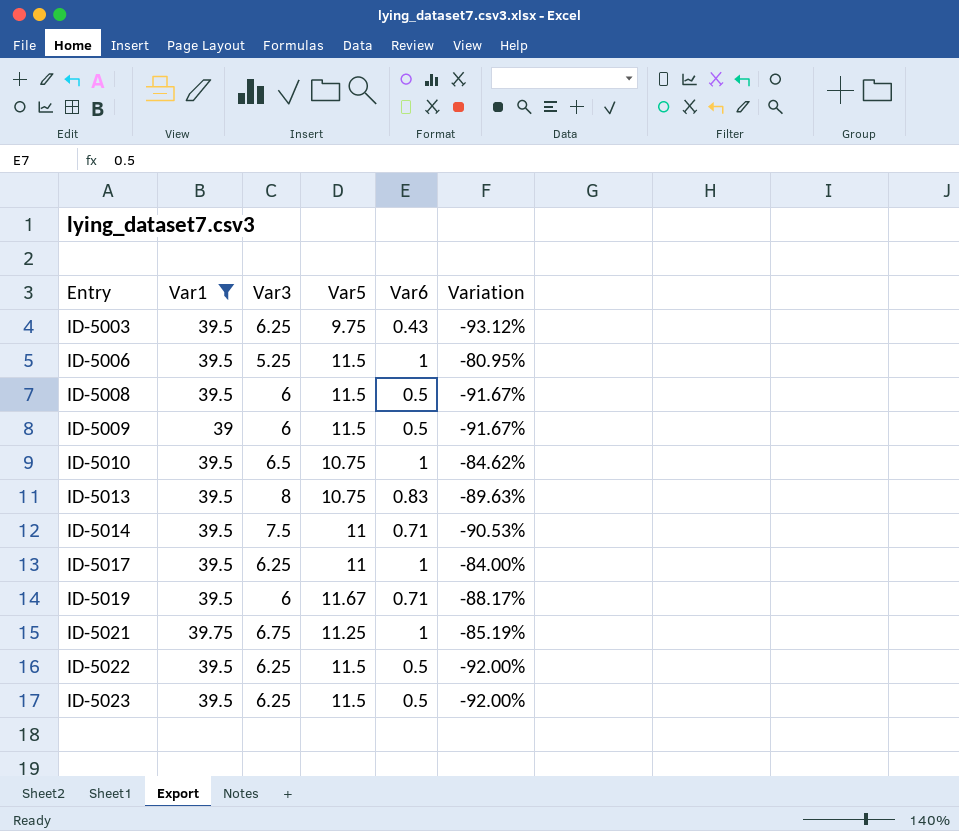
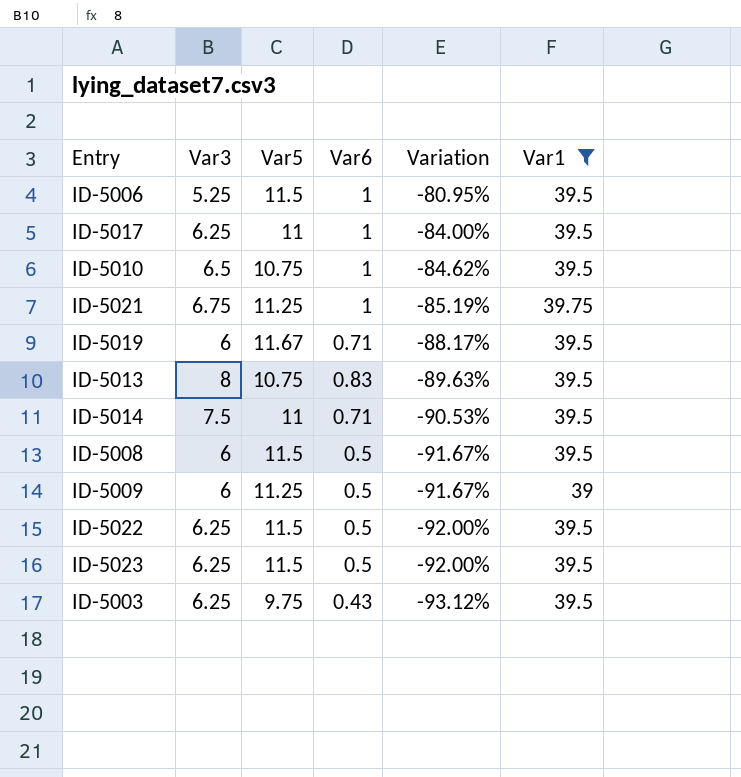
row order: Entry ascending -> Variation descending
column Var1 | position: 2 -> 6
ID-5009 | Var5: 11.5 -> 11.25

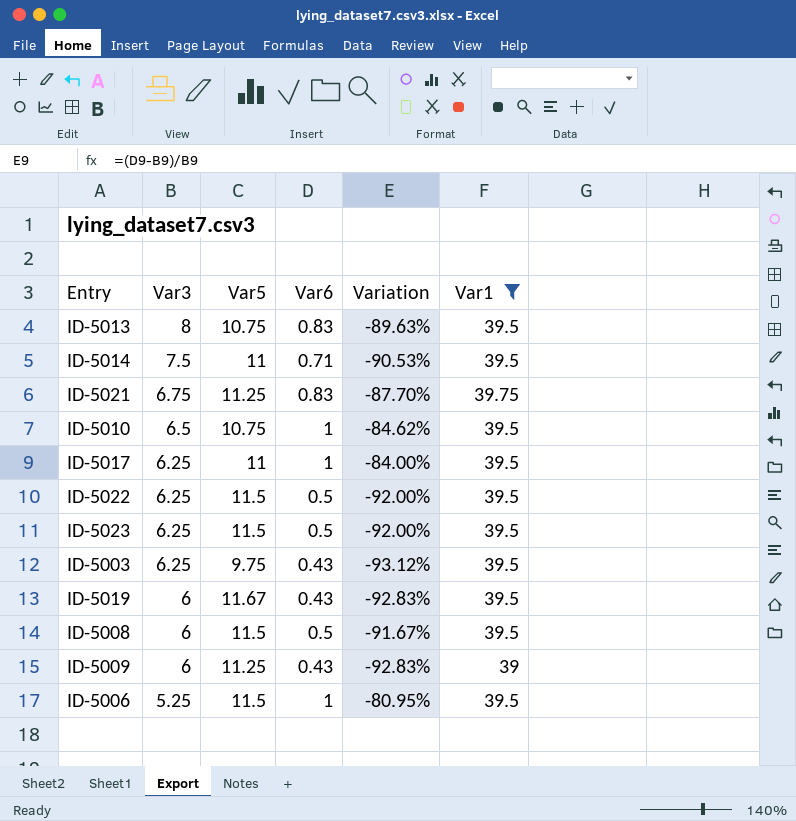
row order: Variation descending -> Var3 descending
ID-5021 | Var6: 1 -> 0.83
ID-5021 | Variation: -85.19% -> -87.70%
ID-5019 | Var6: 0.71 -> 0.43
ID-5019 | Variation: -88.17% -> -92.83%
ID-5009 | Var6: 0.5 -> 0.43
ID-5009 | Variation: -91.67% -> -92.83%

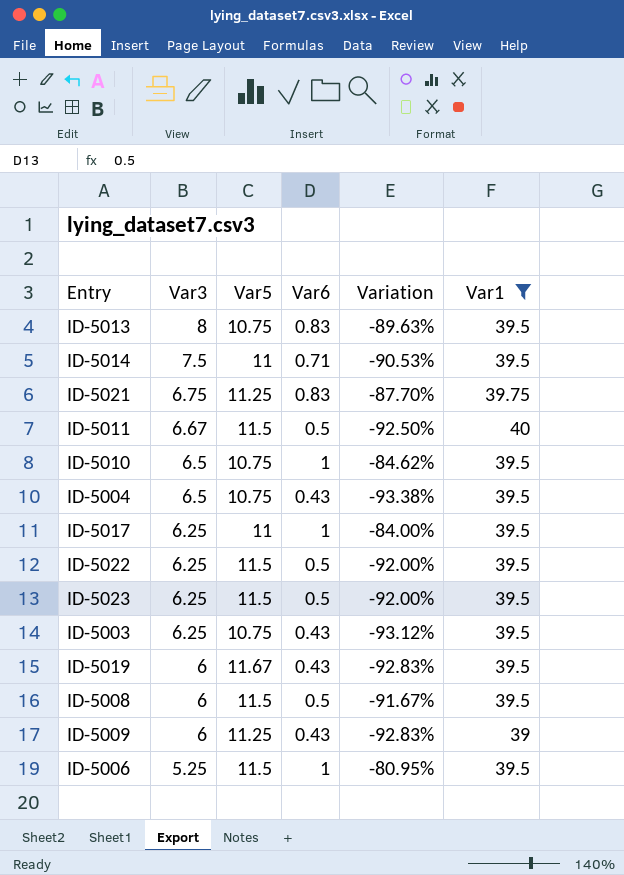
row ID-5011: none -> 6.67 | 11.5 | 0.5 | -92.50% | 40
row ID-5004: none -> 6.5 | 10.75 | 0.43 | -93.38% | 39.5
ID-5003 | Var5: 9.75 -> 10.75

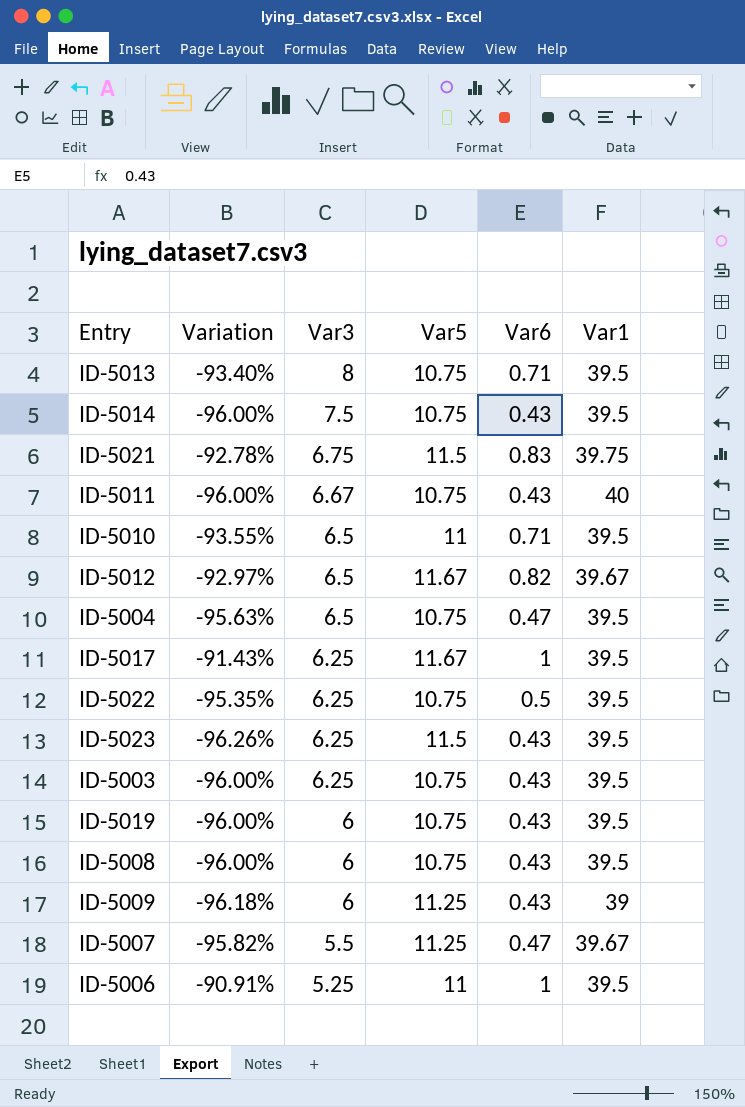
filter: Var1 != 39.67 -> none
column Variation | formula: ([Var6] - [Var3]) / [Var3] -> ([Var6] - [Var5]) / [Var5]
column Variation | position: 5 -> 2
ID-5013 | Var6: 0.83 -> 0.71
ID-5014 | Var5: 11 -> 10.75
ID-5014 | Var6: 0.71 -> 0.43
ID-5021 | Var5: 11.25 -> 11.5
ID-5011 | Var5: 11.5 -> 10.75
ID-5011 | Var6: 0.5 -> 0.43
ID-5010 | Var5: 10.75 -> 11
ID-5010 | Var6: 1 -> 0.71
ID-5004 | Var6: 0.43 -> 0.47
ID-5017 | Var5: 11 -> 11.67
ID-5022 | Var5: 11.5 -> 10.75
ID-5023 | Var6: 0.5 -> 0.43
ID-5019 | Var5: 11.67 -> 10.75
ID-5008 | Var5: 11.5 -> 10.75
ID-5008 | Var6: 0.5 -> 0.43
ID-5006 | Var5: 11.5 -> 11

